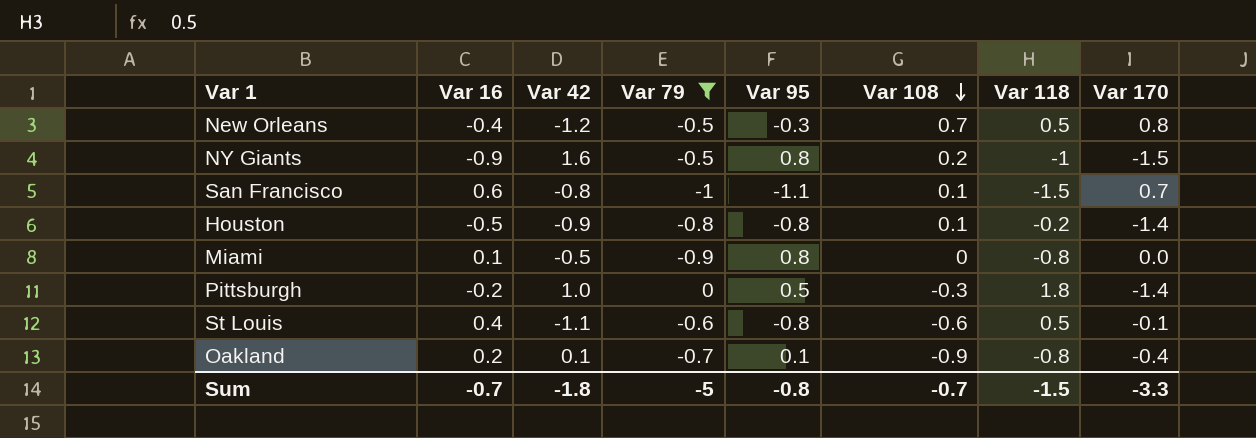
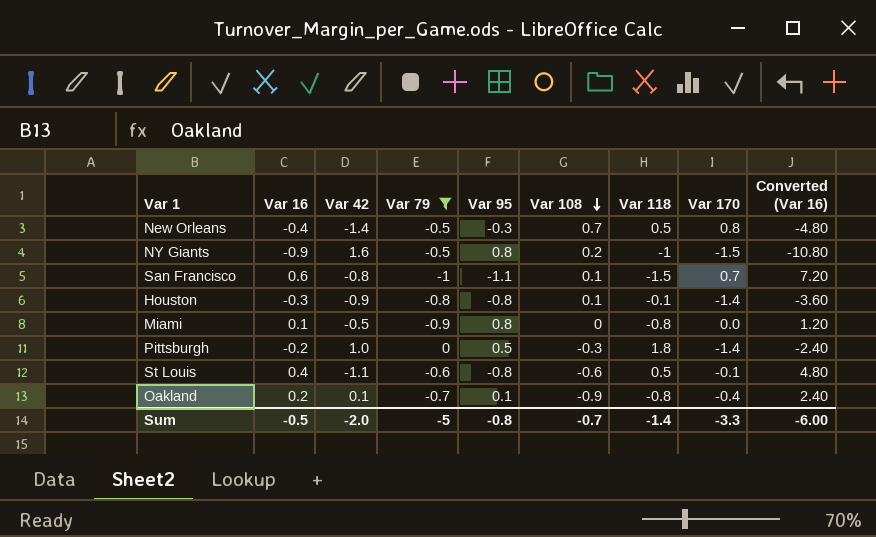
column Converted (Var 16) | formula: none -> [Var 16] * 12
New Orleans | Var 42: -1.2 -> -1.4
Houston | Var 16: -0.5 -> -0.3
Houston | Var 118: -0.2 -> -0.1
Sum | Var 16: -0.7 -> -0.5
Sum | Var 42: -1.8 -> -2.0
Sum | Var 118: -1.5 -> -1.4

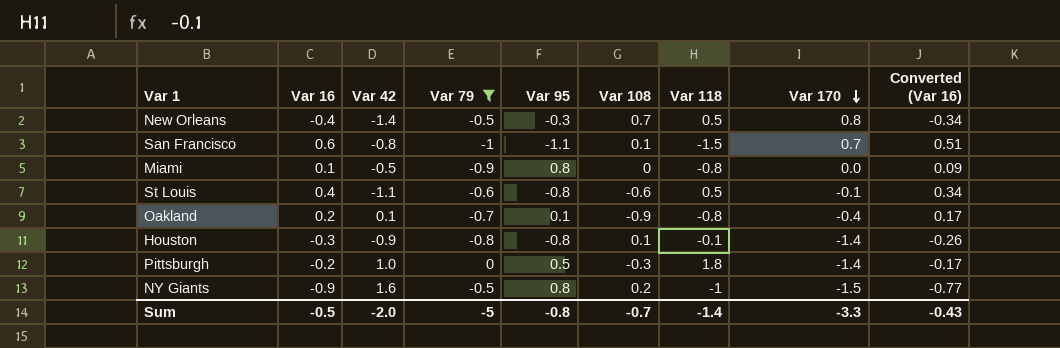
row order: Var 108 descending -> Var 170 descending
column Converted (Var 16) | formula: [Var 16] * 12 -> [Var 16] * 0.85
Sum | Converted (Var 16): -6.00 -> -0.43

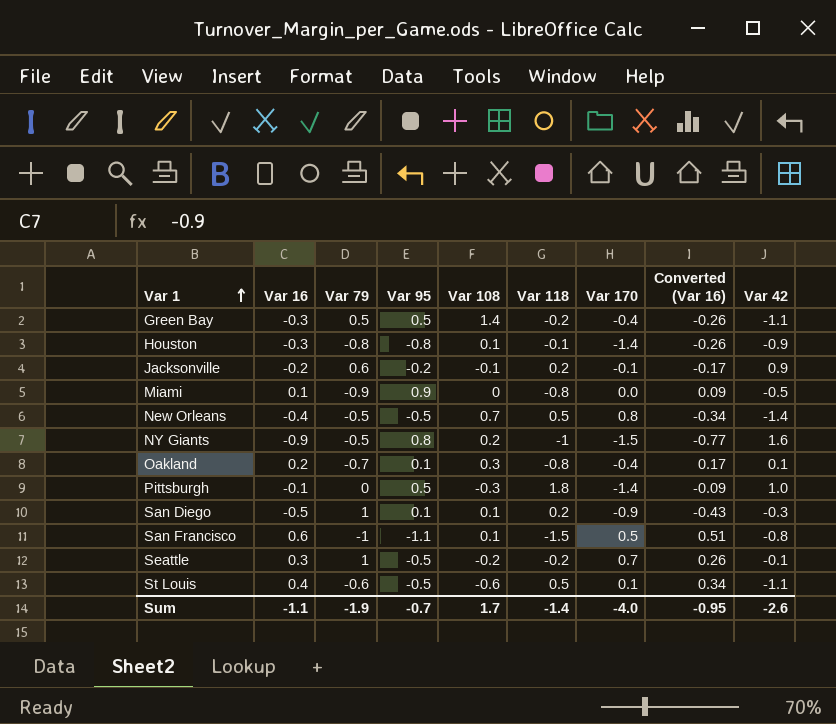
filter: Var 79 <= 0 -> none
row order: Var 170 descending -> Var 1 ascending
column Var 42 | position: 3 -> 9
Miami | Var 95: 0.8 -> 0.9
New Orleans | Var 95: -0.3 -> -0.5
Oakland | Var 108: -0.9 -> 0.3
Pittsburgh | Var 16: -0.2 -> -0.1
Pittsburgh | Converted (Var 16): -0.17 -> -0.09
San Francisco | Var 170: 0.7 -> 0.5
St Louis | Var 95: -0.8 -> -0.5
St Louis | Var 170: -0.1 -> 0.1
Sum | Var 16: -0.5 -> -1.1
Sum | Var 79: -5 -> -1.9
Sum | Var 95: -0.8 -> -0.7
Sum | Var 108: -0.7 -> 1.7
Sum | Var 170: -3.3 -> -4.0
Sum | Converted (Var 16): -0.43 -> -0.95
Sum | Var 42: -2.0 -> -2.6

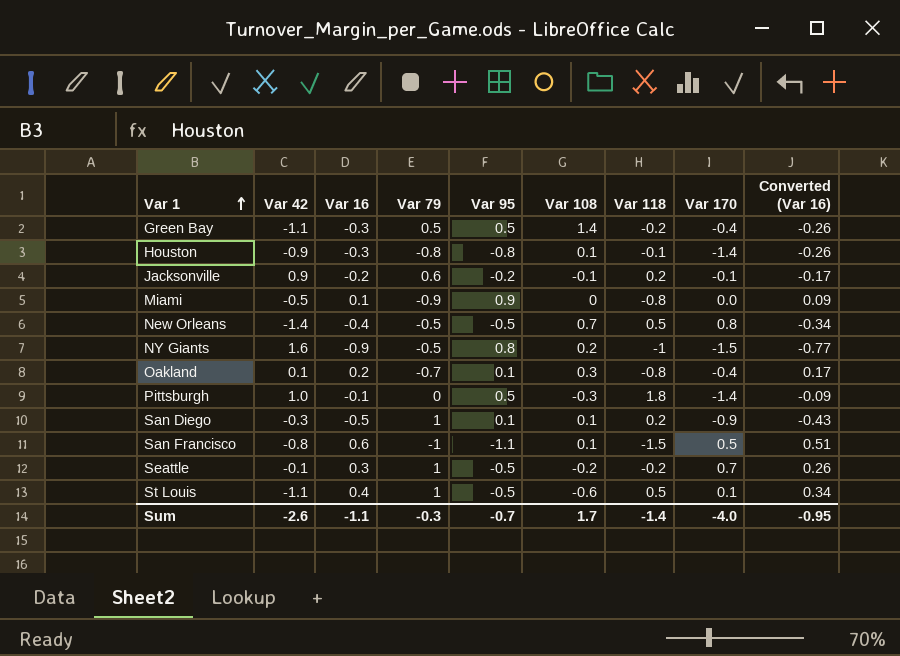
column Var 42 | position: 9 -> 2
St Louis | Var 79: -0.6 -> 1
Sum | Var 79: -1.9 -> -0.3

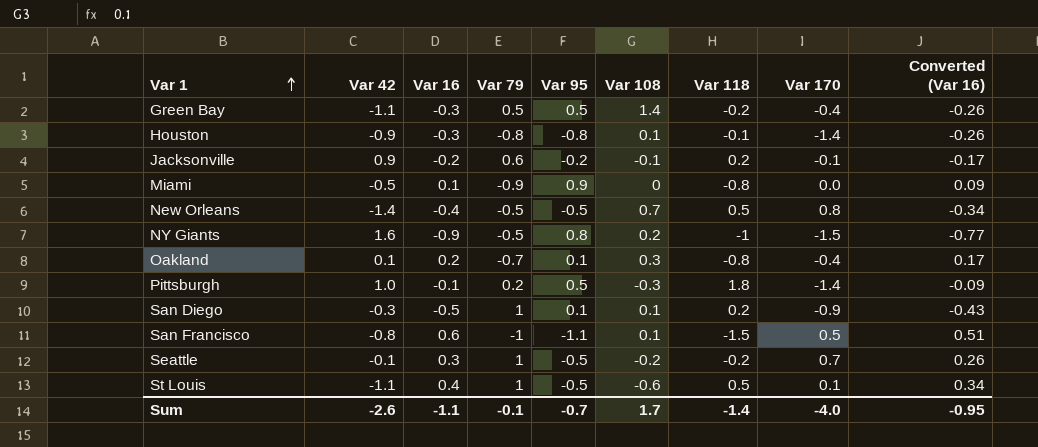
Pittsburgh | Var 79: 0 -> 0.2
Sum | Var 79: -0.3 -> -0.1

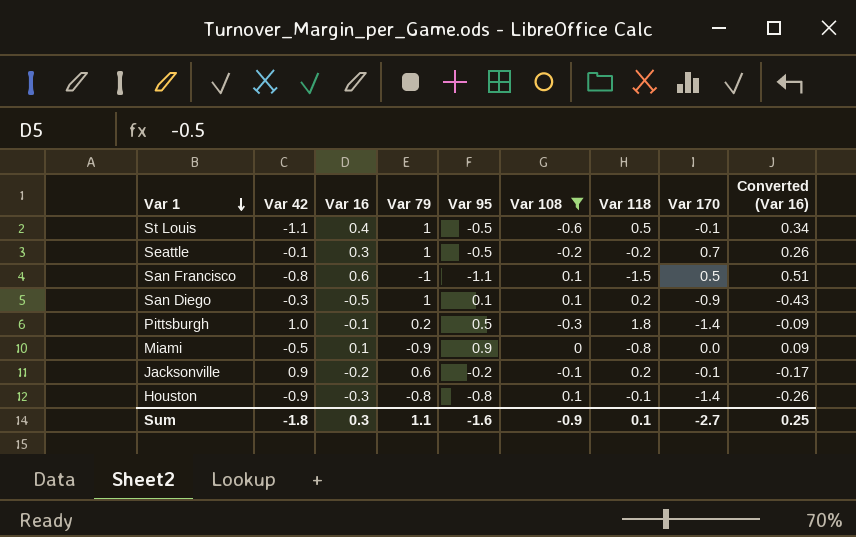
filter: none -> Var 108 <= 0.1
row order: Var 1 ascending -> Var 1 descending
St Louis | Var 170: 0.1 -> -0.1
Sum | Var 42: -2.6 -> -1.8
Sum | Var 16: -1.1 -> 0.3
Sum | Var 79: -0.1 -> 1.1
Sum | Var 95: -0.7 -> -1.6
Sum | Var 108: 1.7 -> -0.9
Sum | Var 118: -1.4 -> 0.1
Sum | Var 170: -4.0 -> -2.7
Sum | Converted (Var 16): -0.95 -> 0.25

